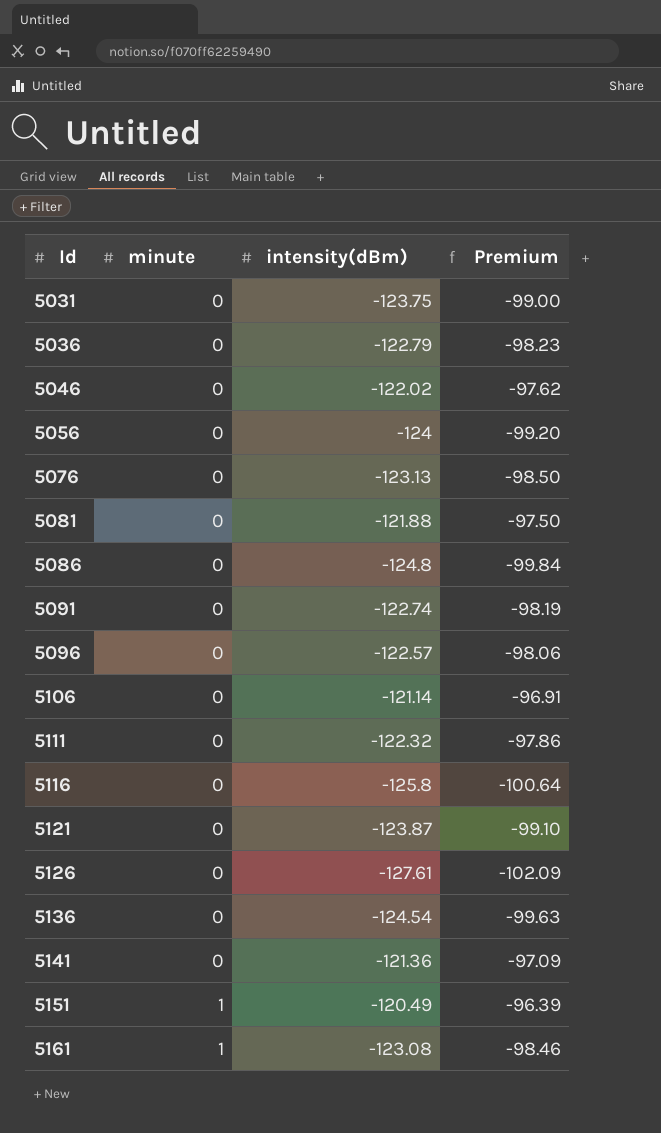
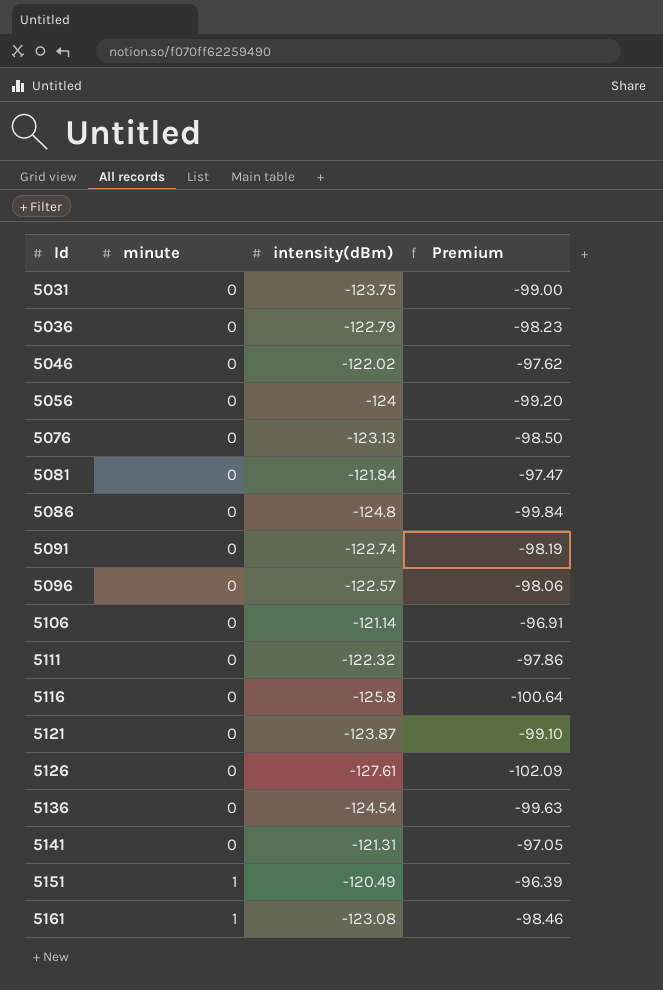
5081 | intensity(dBm): -121.88 -> -121.84
5081 | Premium: -97.50 -> -97.47
5141 | intensity(dBm): -121.36 -> -121.31
5141 | Premium: -97.09 -> -97.05

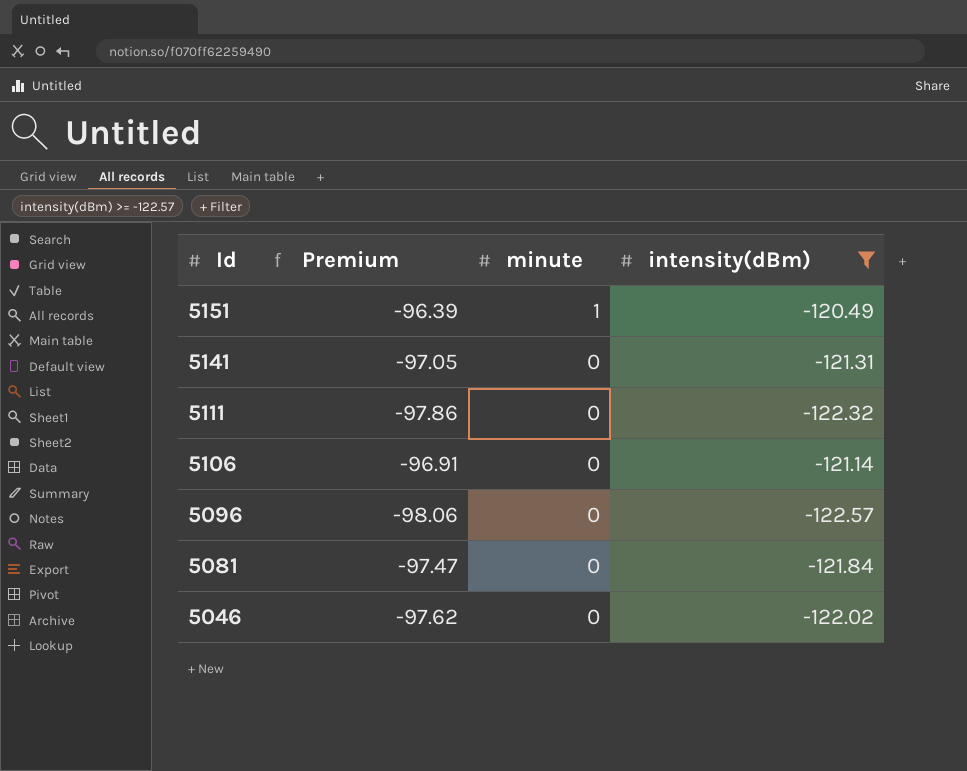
filter: none -> intensity(dBm) >= -122.57
row order: Id ascending -> Id descending
column Premium | position: 4 -> 2

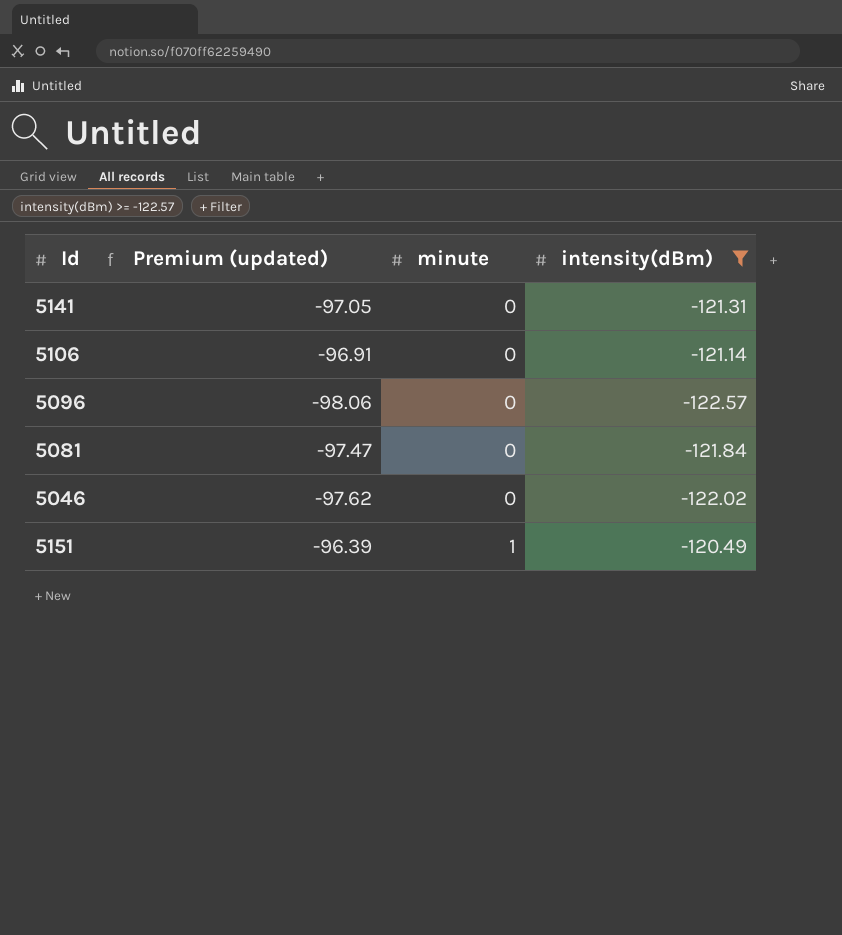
row order: Id descending -> minute ascending
column name: Premium -> Premium (updated)
row 5111: -97.86 | 0 | -122.32 -> none

